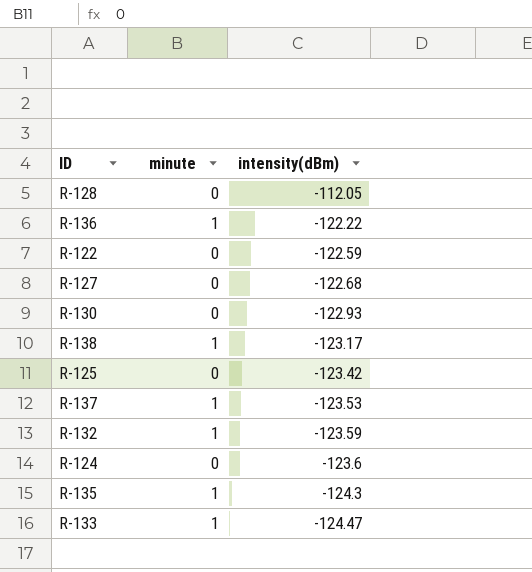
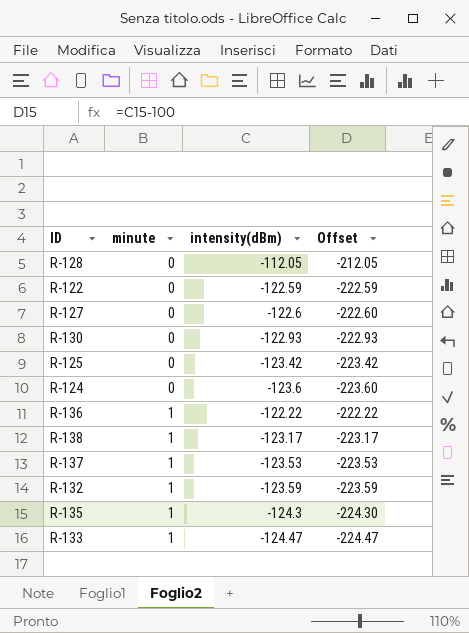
row order: intensity(dBm) descending -> minute ascending
column Offset | formula: none -> [intensity(dBm)] - 100
R-127 | intensity(dBm): -122.68 -> -122.6

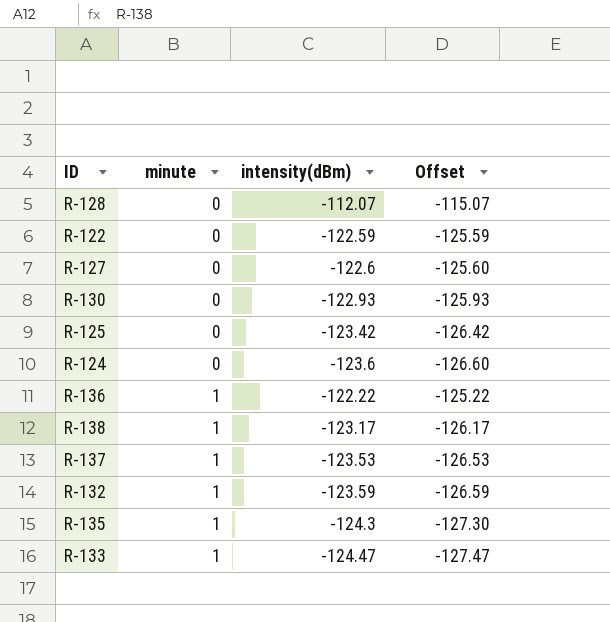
column Offset | formula: [intensity(dBm)] - 100 -> [intensity(dBm)] - 3
R-128 | intensity(dBm): -112.05 -> -112.07

